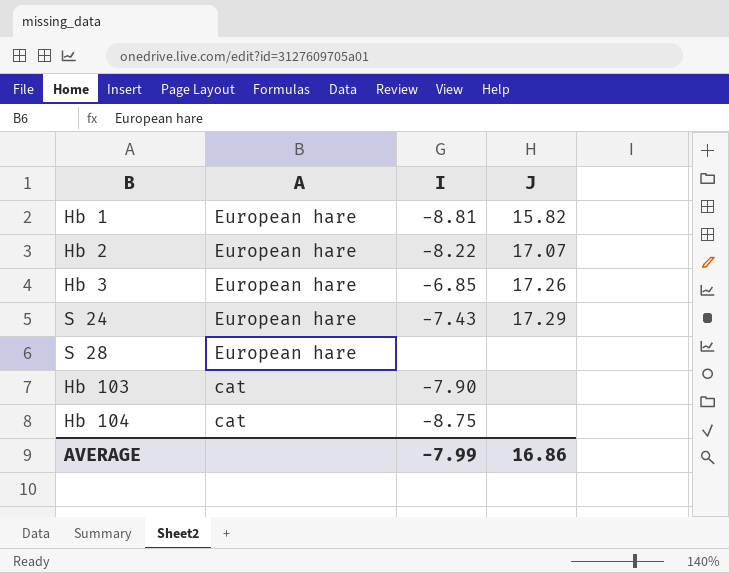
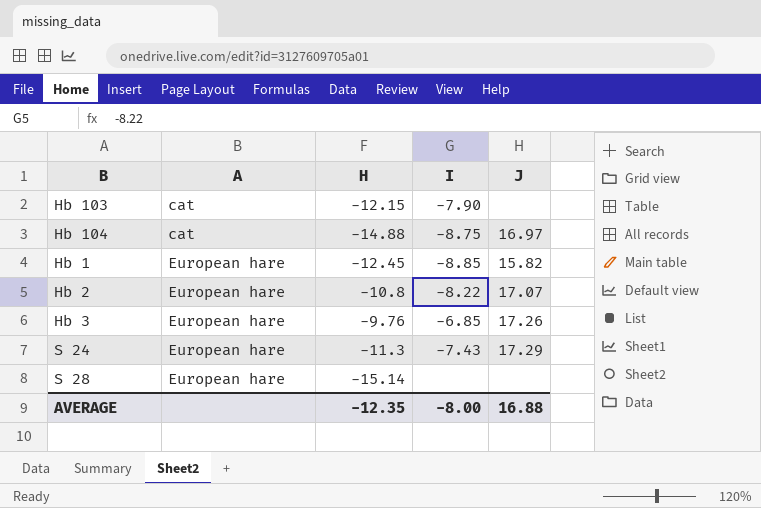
row order: A descending -> A ascending
column H | position: none -> 3
Hb 104 | J: none -> 16.97
Hb 1 | I: -8.81 -> -8.85
AVERAGE | I: -7.99 -> -8.00
AVERAGE | J: 16.86 -> 16.88

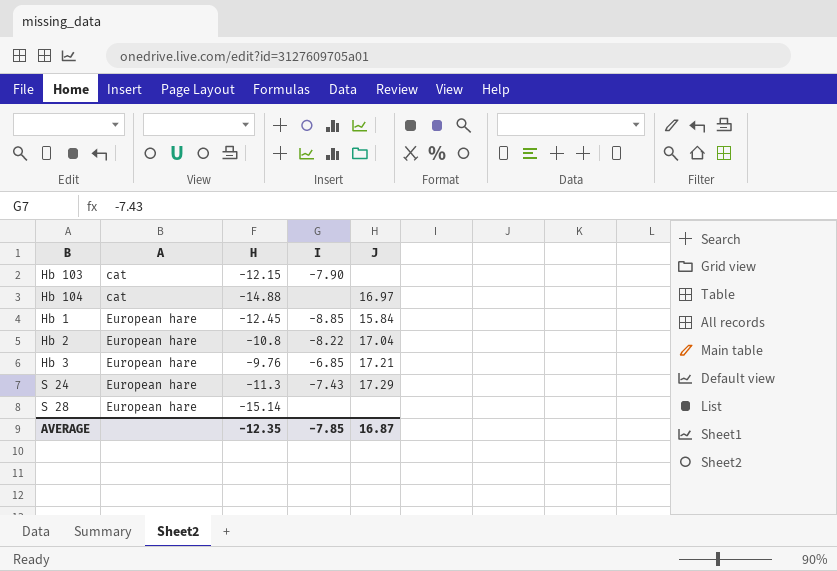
Hb 104 | I: -8.75 -> none
Hb 1 | J: 15.82 -> 15.84
Hb 2 | J: 17.07 -> 17.04
Hb 3 | J: 17.26 -> 17.21
AVERAGE | I: -8.00 -> -7.85
AVERAGE | J: 16.88 -> 16.87

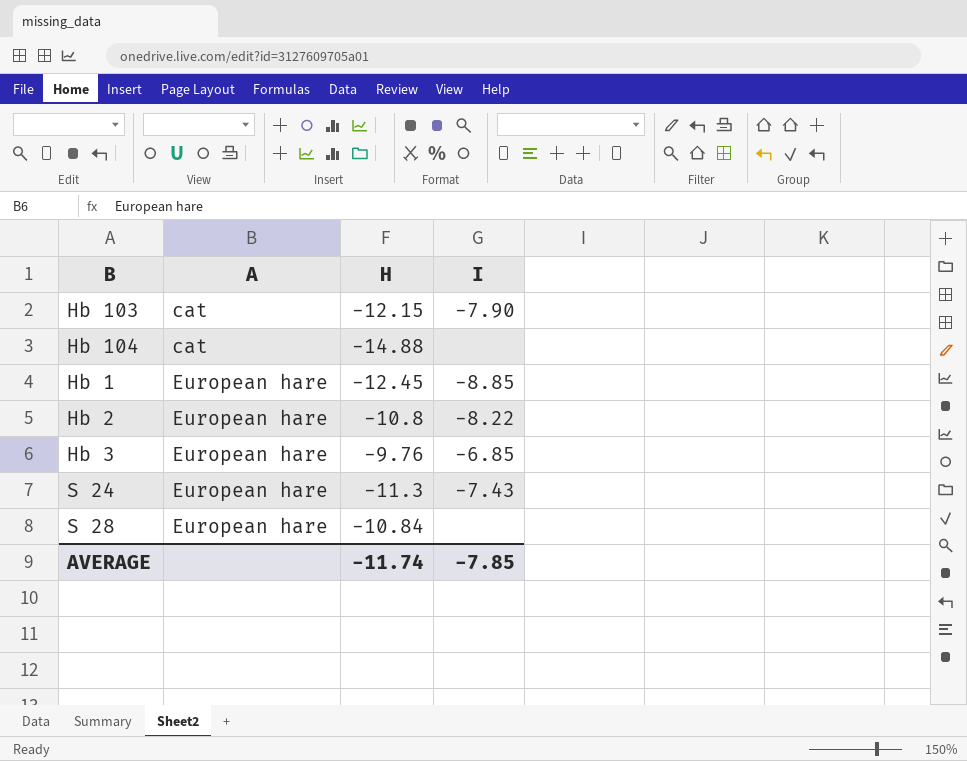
column J | position: 5 -> none
S 28 | H: -15.14 -> -10.84
AVERAGE | H: -12.35 -> -11.74

